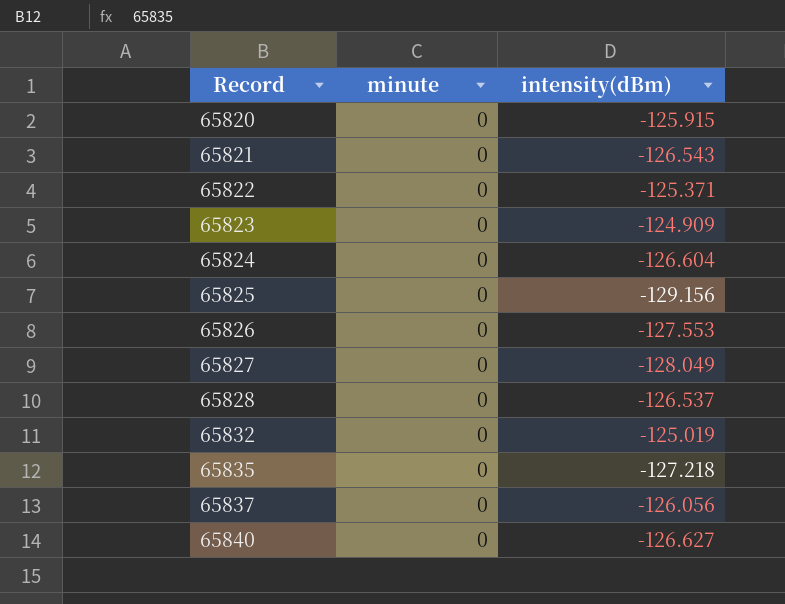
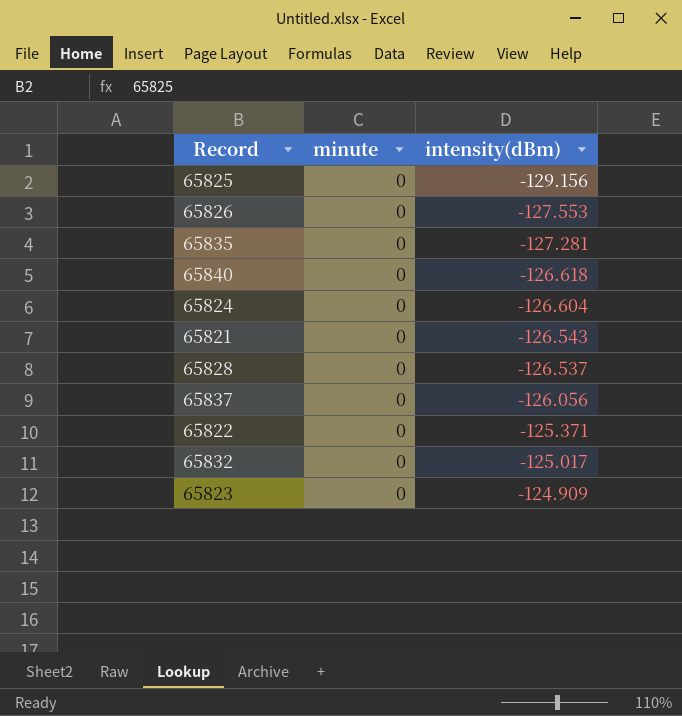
row order: Record ascending -> intensity(dBm) ascending
row 65820: 0 | -125.915 -> none
row 65827: 0 | -128.049 -> none
65835 | intensity(dBm): -127.218 -> -127.281
65840 | intensity(dBm): -126.627 -> -126.618
65832 | intensity(dBm): -125.019 -> -125.017

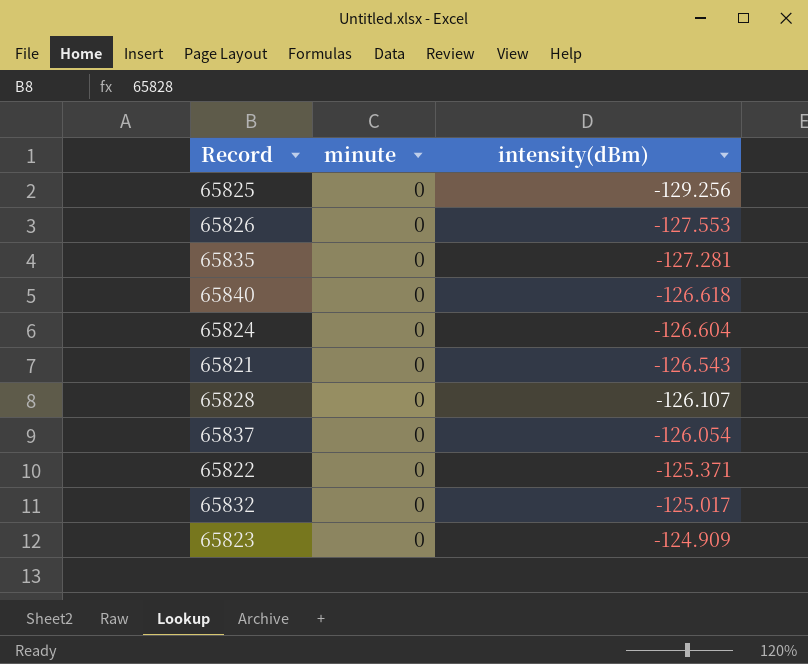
65825 | intensity(dBm): -129.156 -> -129.256
65828 | intensity(dBm): -126.537 -> -126.107
65837 | intensity(dBm): -126.056 -> -126.054

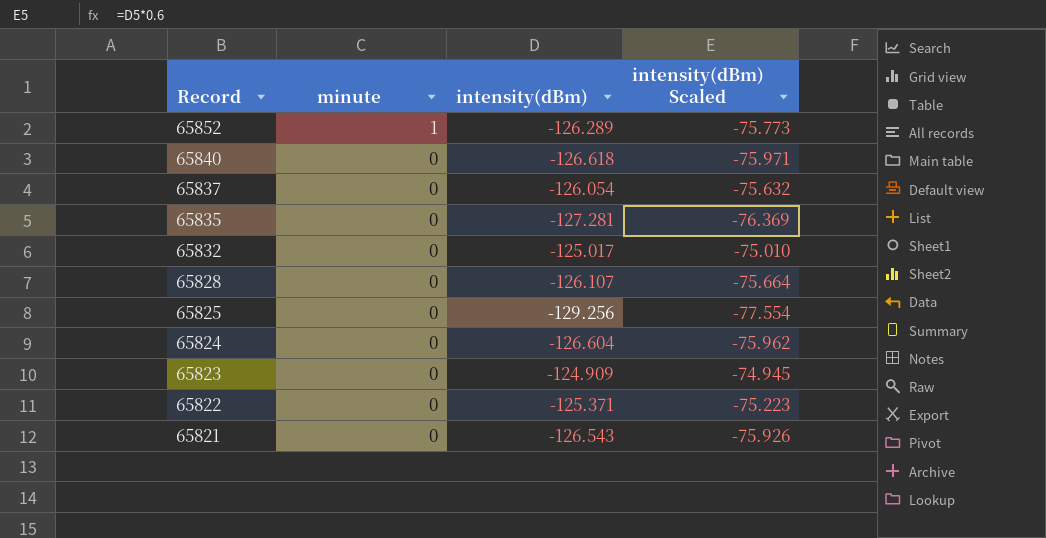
row order: intensity(dBm) ascending -> Record descending
column intensity(dBm) Scaled | formula: none -> [intensity(dBm)] * 0.6
row 65826: 0 | -127.553 -> none
row 65852: none -> 1 | -126.289 | -75.773

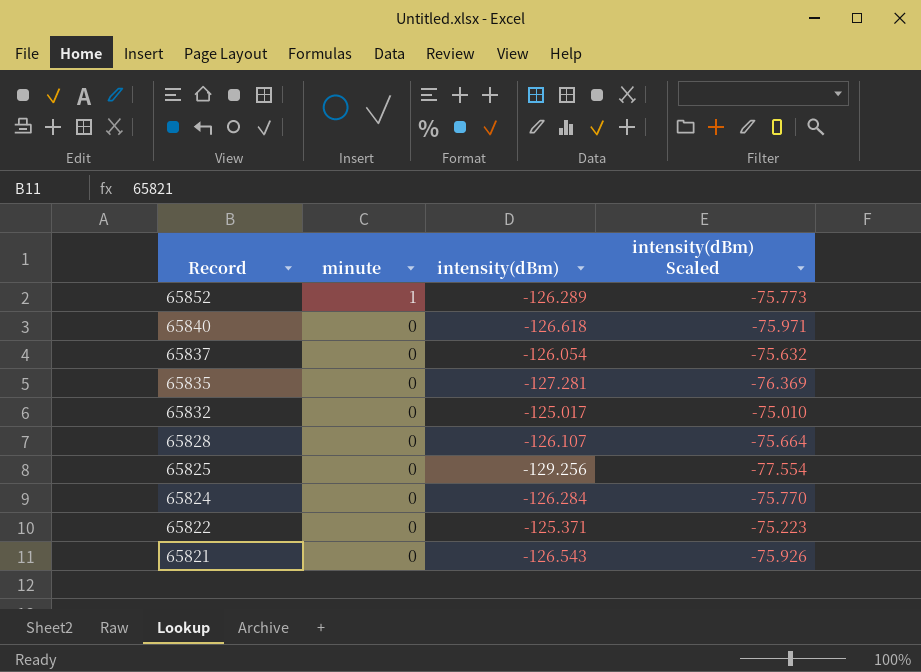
row 65823: 0 | -124.909 | -74.945 -> none
65824 | intensity(dBm): -126.604 -> -126.284
65824 | intensity(dBm) Scaled: -75.962 -> -75.770

